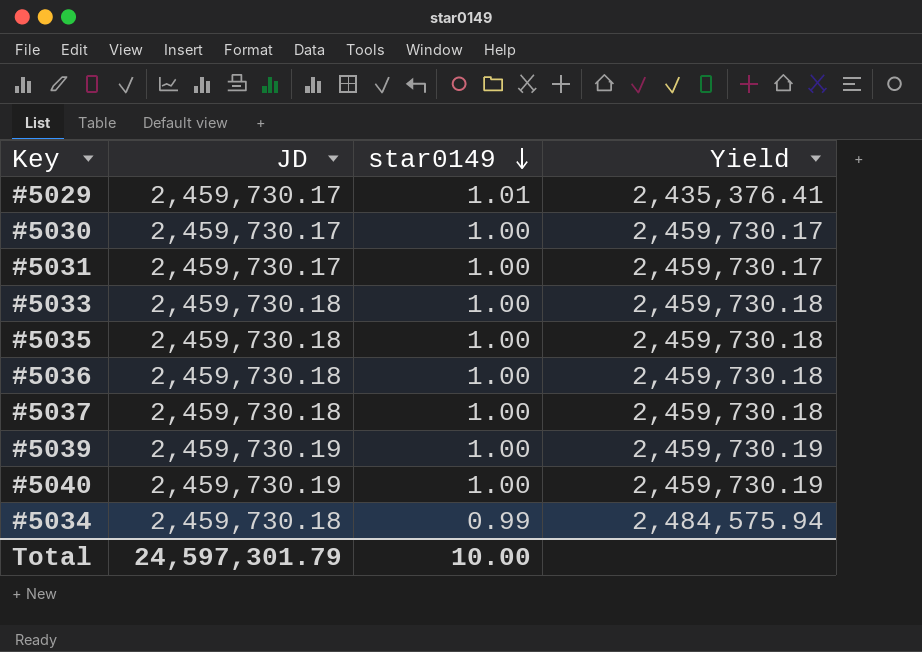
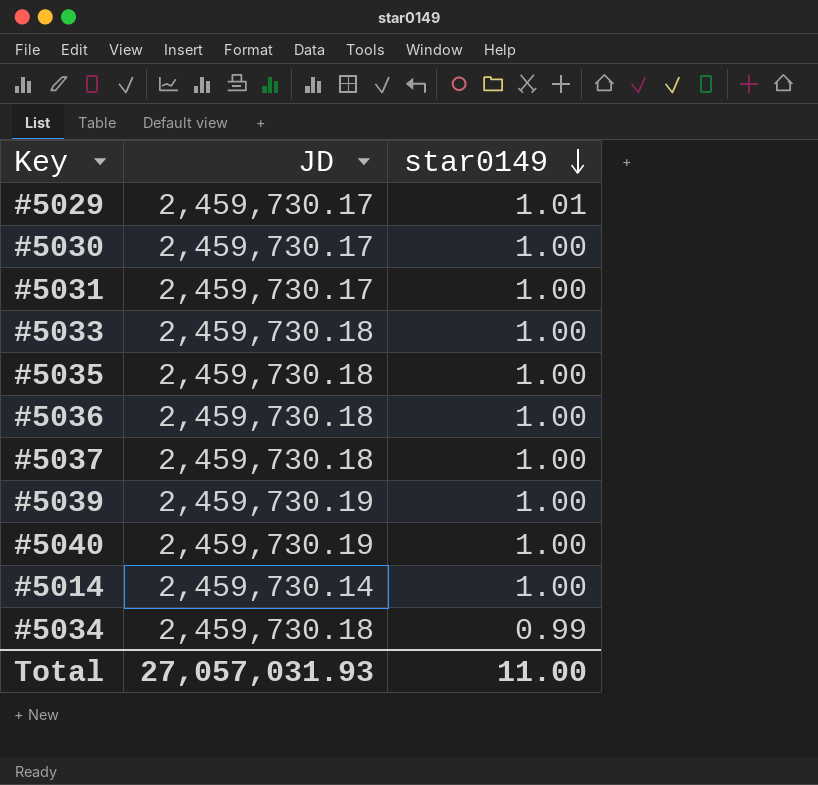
column Yield | formula: [JD] / [star0149] -> none
row #5014: none -> 2,459,730.14 | 1.00
Total | JD: 24,597,301.79 -> 27,057,031.93
Total | star0149: 10.00 -> 11.00

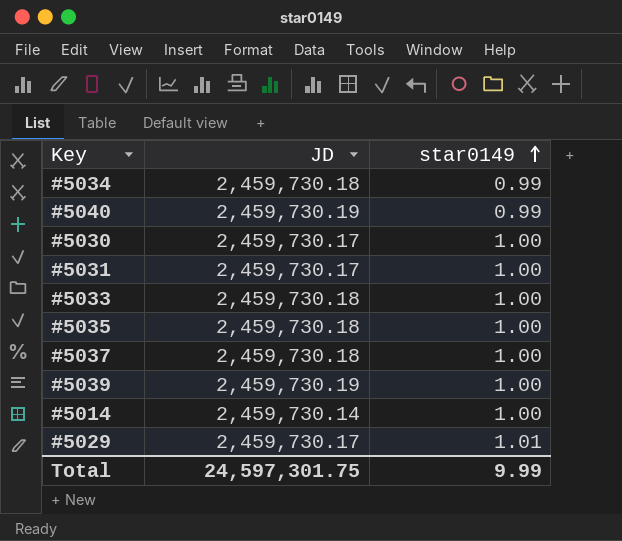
row order: star0149 descending -> star0149 ascending
row #5036: 2,459,730.18 | 1.00 -> none
#5040 | star0149: 1.00 -> 0.99
Total | JD: 27,057,031.93 -> 24,597,301.75
Total | star0149: 11.00 -> 9.99

